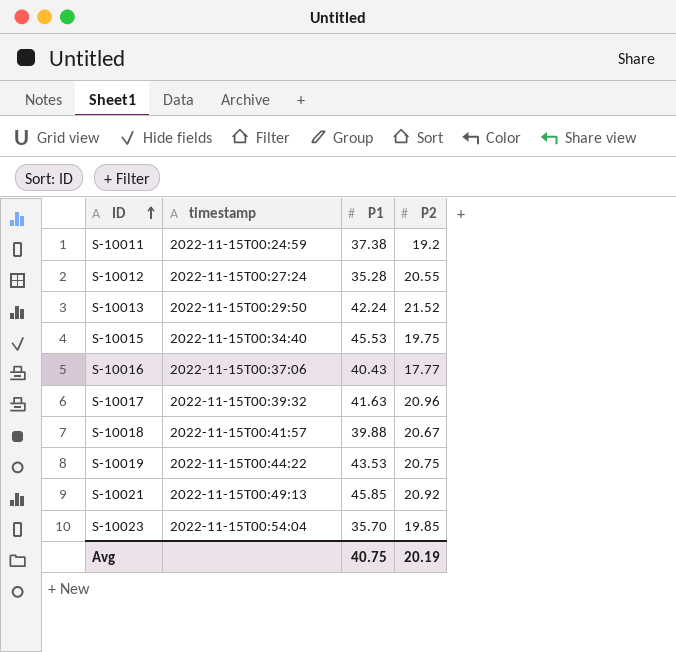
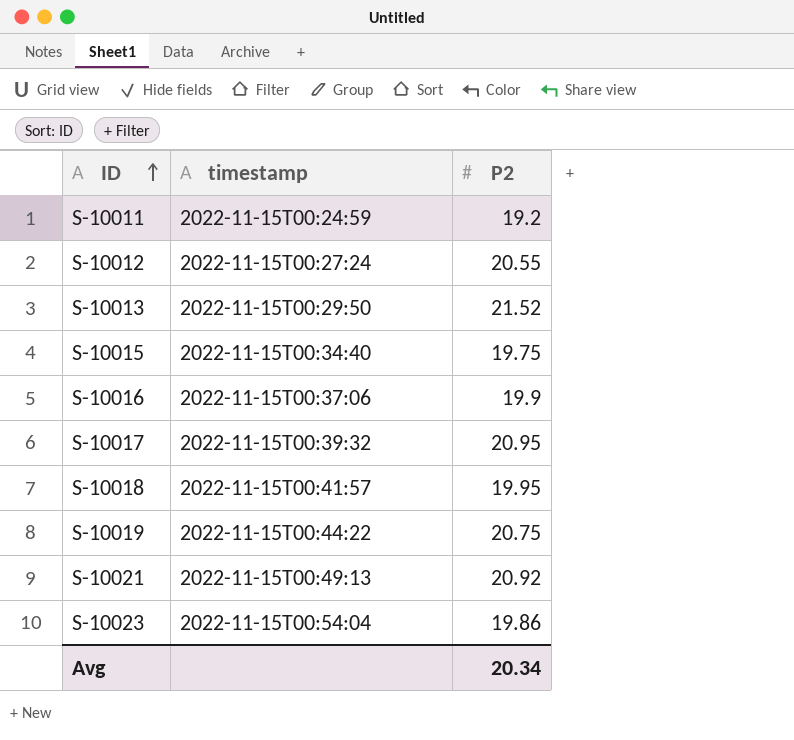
column P1 | position: 3 -> none
S-10016 | P2: 17.77 -> 19.9
S-10017 | P2: 20.96 -> 20.95
S-10018 | P2: 20.67 -> 19.95
S-10023 | P2: 19.85 -> 19.86
Avg | P2: 20.19 -> 20.34

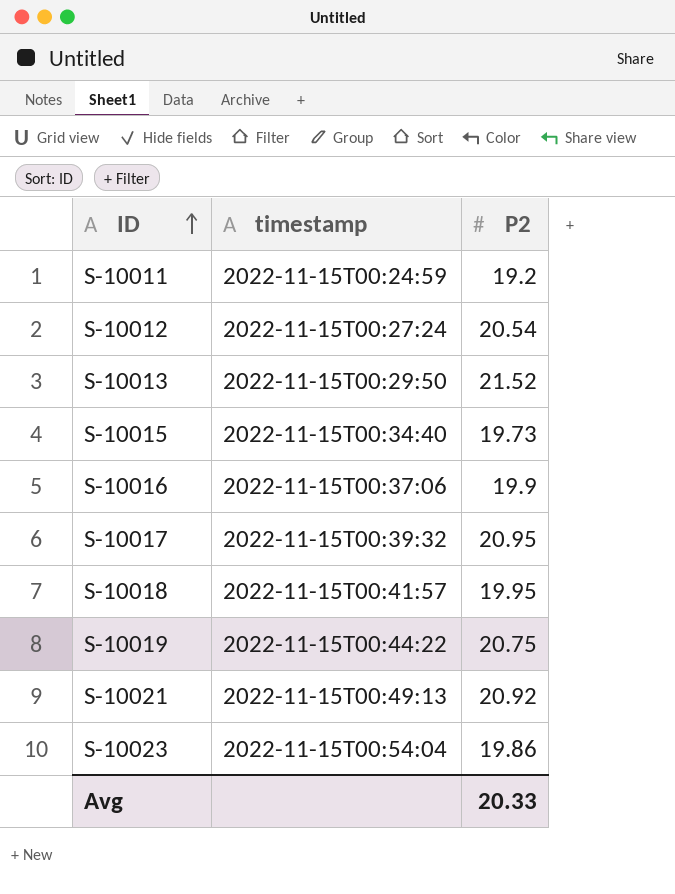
S-10012 | P2: 20.55 -> 20.54
S-10015 | P2: 19.75 -> 19.73
Avg | P2: 20.34 -> 20.33

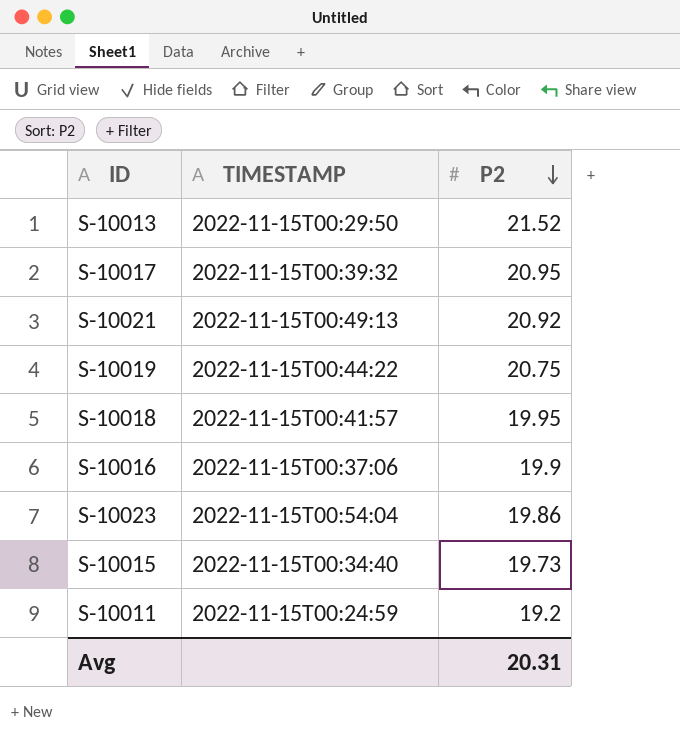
row order: ID ascending -> P2 descending
column name: timestamp -> TIMESTAMP
row S-10012: 2022-11-15T00:27:24 | 20.54 -> none
Avg | P2: 20.33 -> 20.31

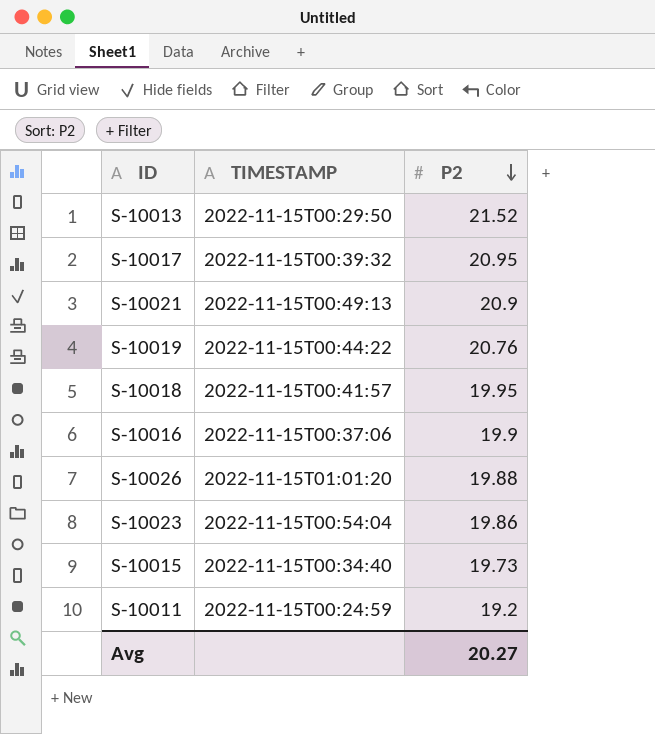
S-10021 | P2: 20.92 -> 20.9
S-10019 | P2: 20.75 -> 20.76
row S-10026: none -> 2022-11-15T01:01:20 | 19.88
Avg | P2: 20.31 -> 20.27

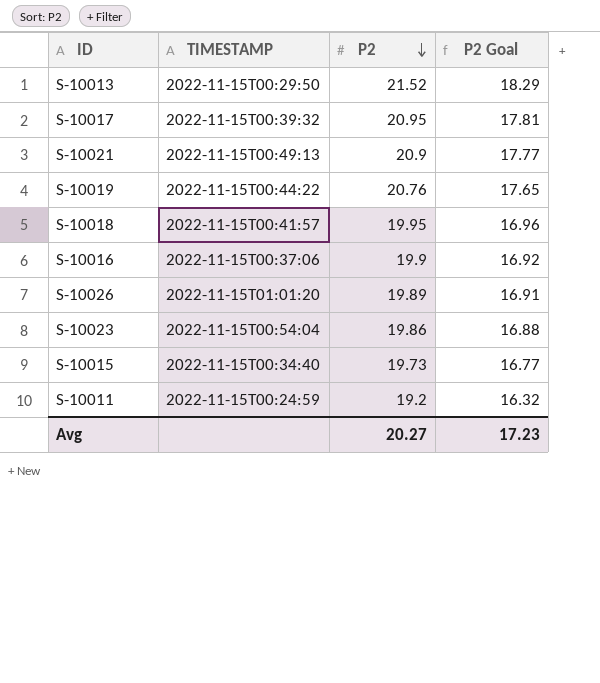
column P2 Goal | formula: none -> [P2] * 0.85
S-10026 | P2: 19.88 -> 19.89

